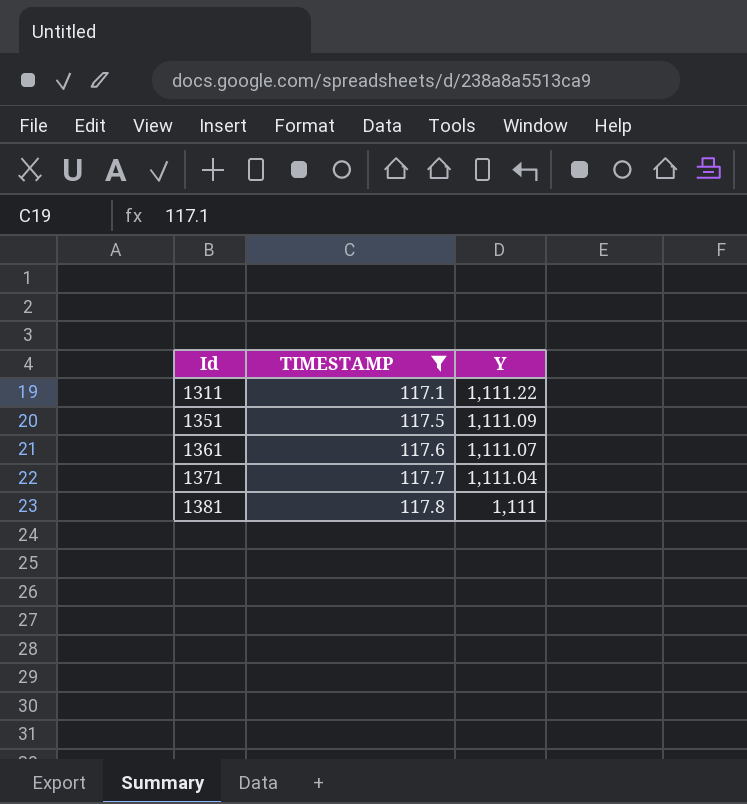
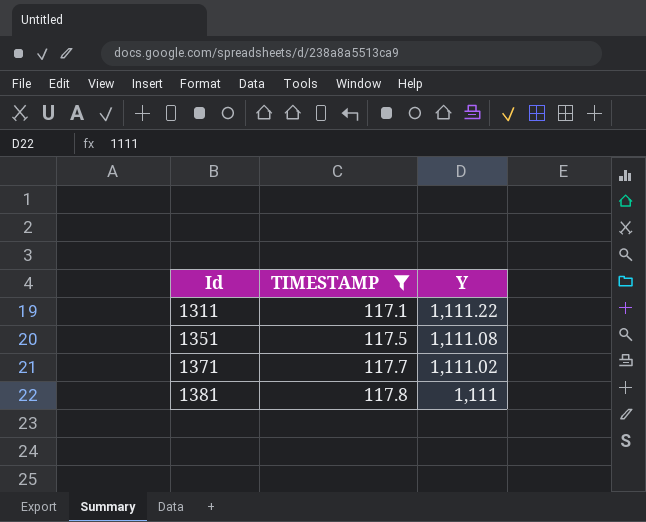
row 1361: 117.6 | 1,111.07 -> none
1351 | Y: 1,111.09 -> 1,111.08
1371 | Y: 1,111.04 -> 1,111.02

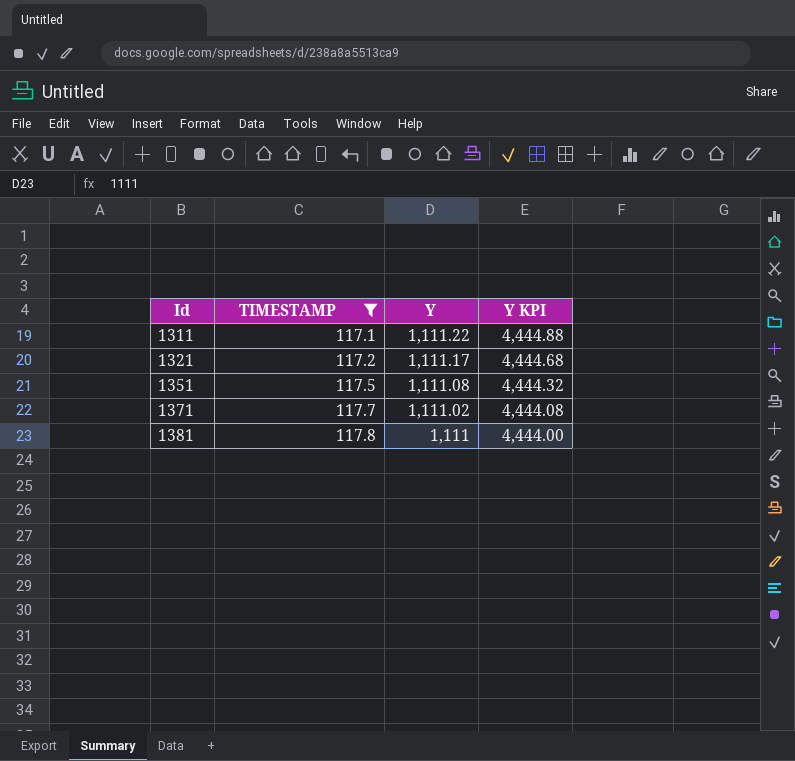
column Y KPI | formula: none -> [Y] * 4
row 1321: none -> 117.2 | 1,111.17 | 4,444.68

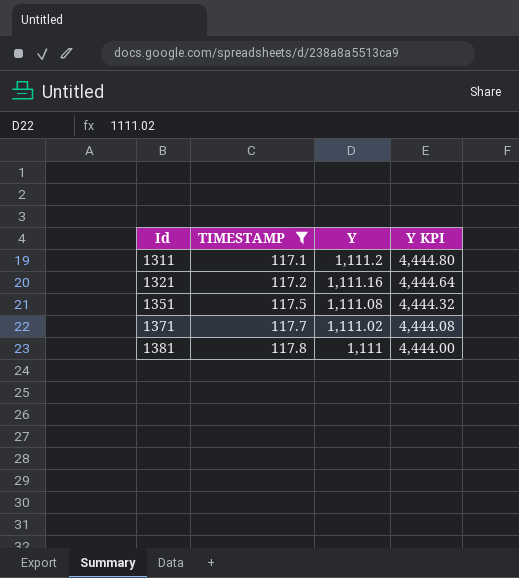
1311 | Y: 1,111.22 -> 1,111.2
1311 | Y KPI: 4,444.88 -> 4,444.80
1321 | Y: 1,111.17 -> 1,111.16
1321 | Y KPI: 4,444.68 -> 4,444.64

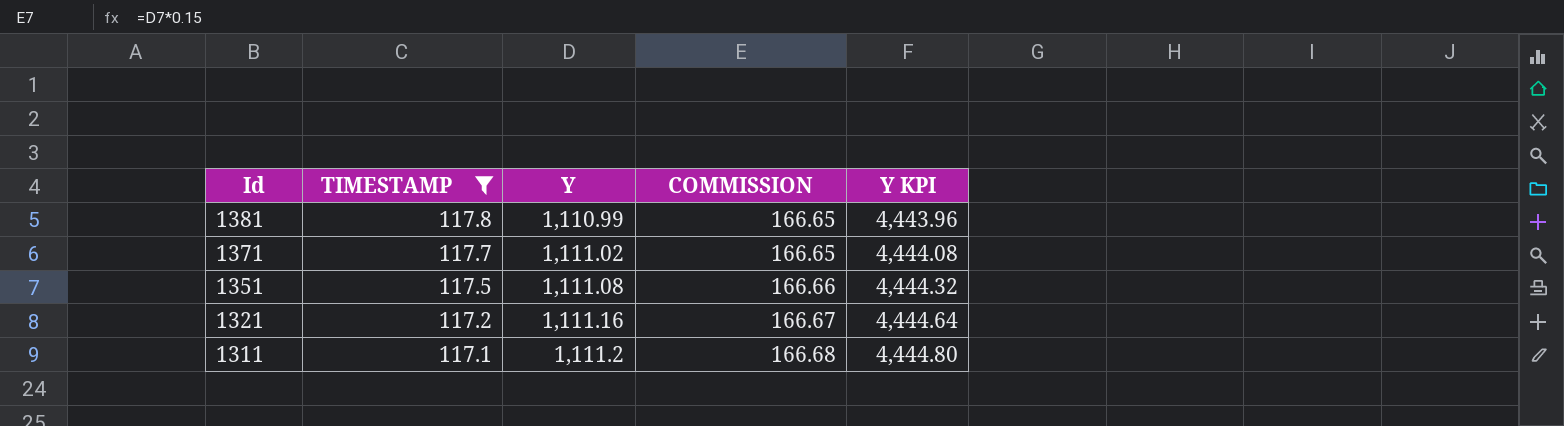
row order: Id ascending -> Id descending
column COMMISSION | formula: none -> [Y] * 0.15
1381 | Y: 1,111 -> 1,110.99
1381 | Y KPI: 4,444.00 -> 4,443.96

